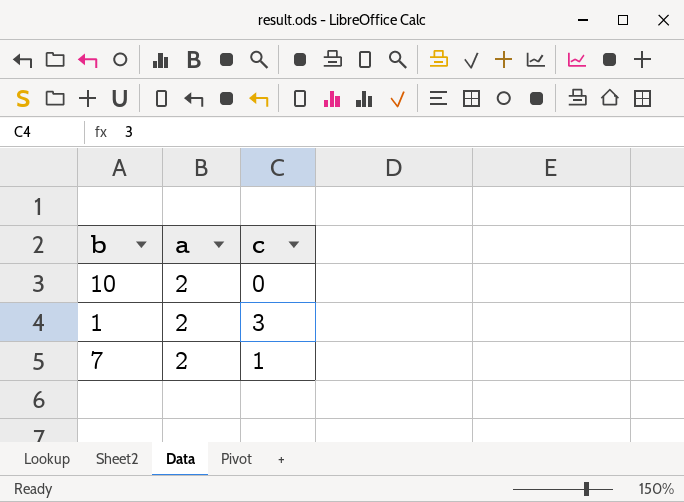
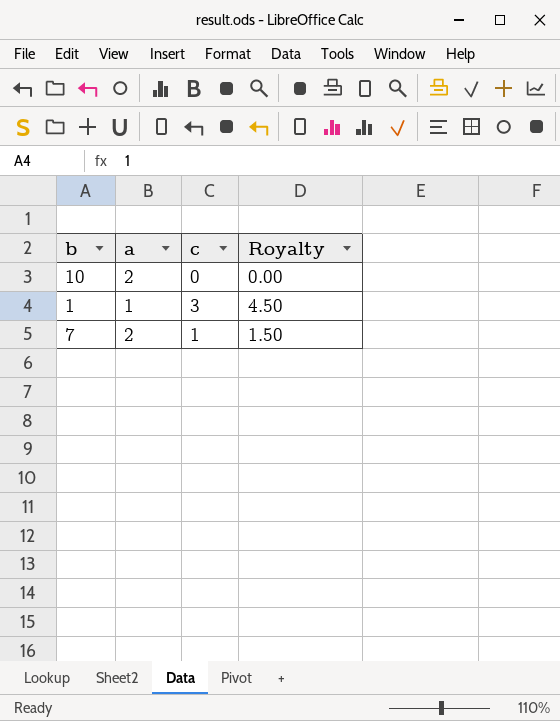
column Royalty | formula: none -> [c] * 1.5
1 | a: 2 -> 1

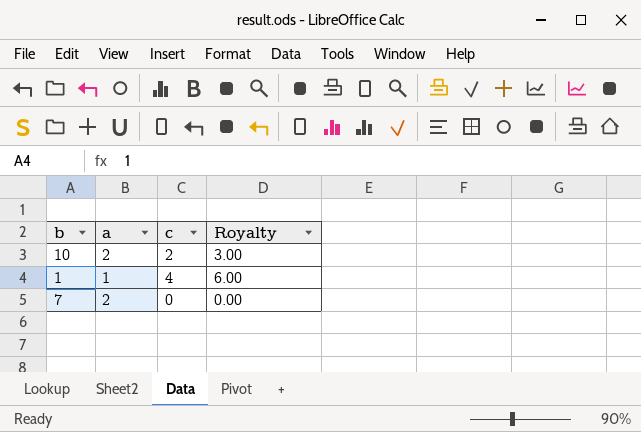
10 | c: 0 -> 2
10 | Royalty: 0.00 -> 3.00
1 | c: 3 -> 4
1 | Royalty: 4.50 -> 6.00
7 | c: 1 -> 0
7 | Royalty: 1.50 -> 0.00

